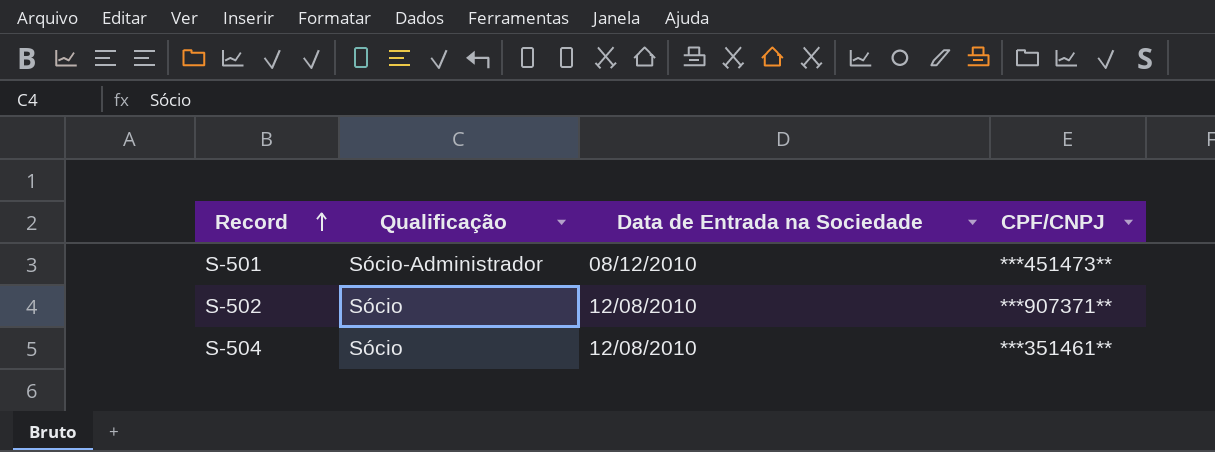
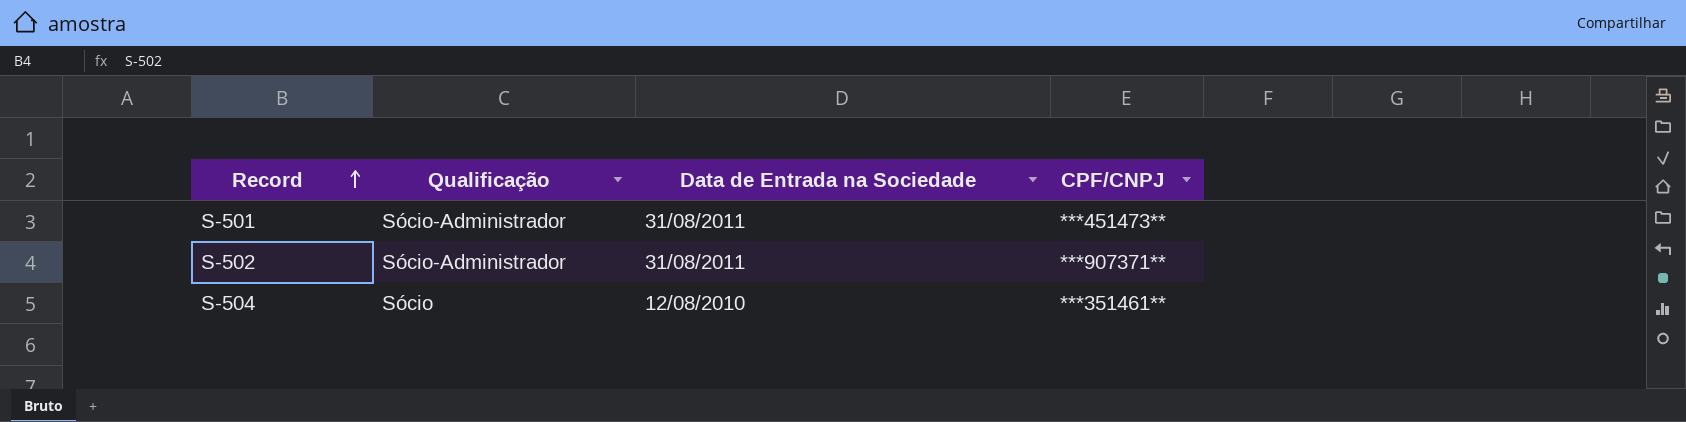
S-501 | Data de Entrada na Sociedade: 08/12/2010 -> 31/08/2011
S-502 | Qualificação: Sócio -> Sócio-Administrador
S-502 | Data de Entrada na Sociedade: 12/08/2010 -> 31/08/2011

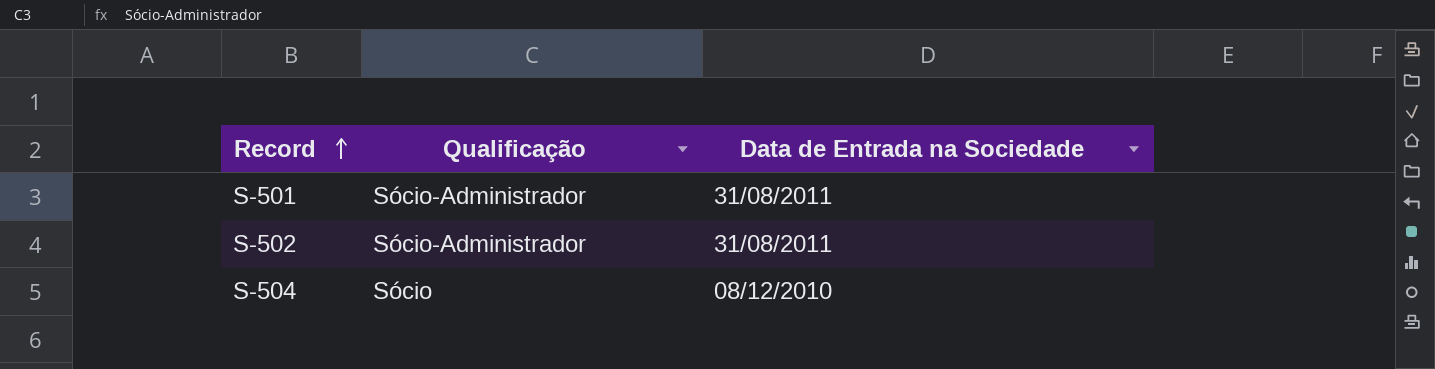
column CPF/CNPJ | position: 4 -> none
S-504 | Data de Entrada na Sociedade: 12/08/2010 -> 08/12/2010

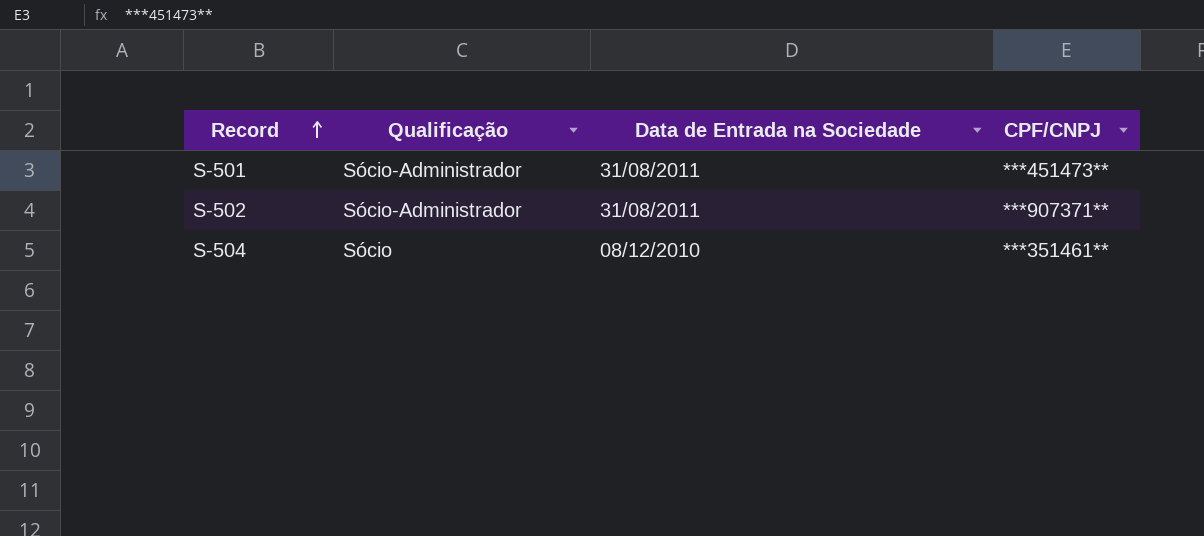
column CPF/CNPJ | position: none -> 4

